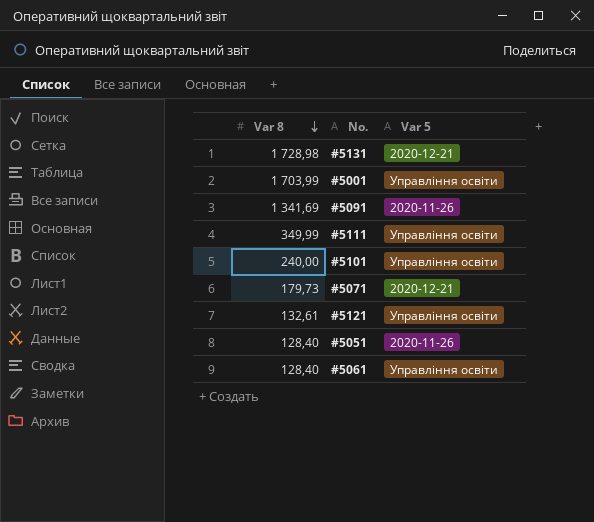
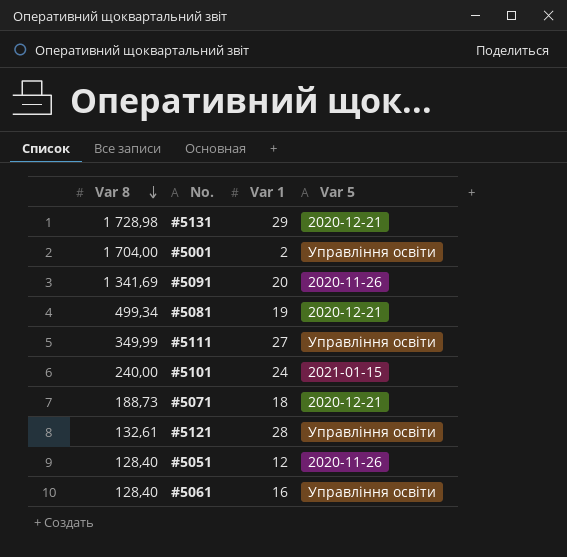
column Var 1 | position: none -> 3
#5001 | Var 8: 1 703,99 -> 1 704,00
row #5081: none -> 499,34 | 19 | 2020-12-21
#5101 | Var 5: Управління освіти -> 2021-01-15
#5071 | Var 8: 179,73 -> 188,73

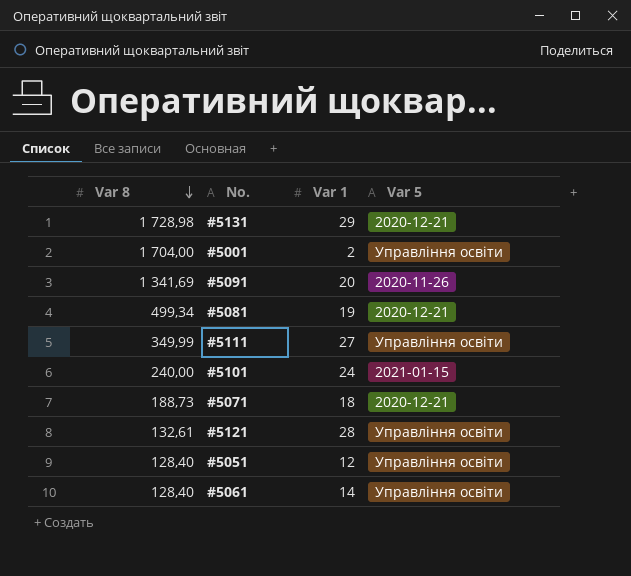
#5051 | Var 5: 2020-11-26 -> Управління освіти
#5061 | Var 1: 16 -> 14

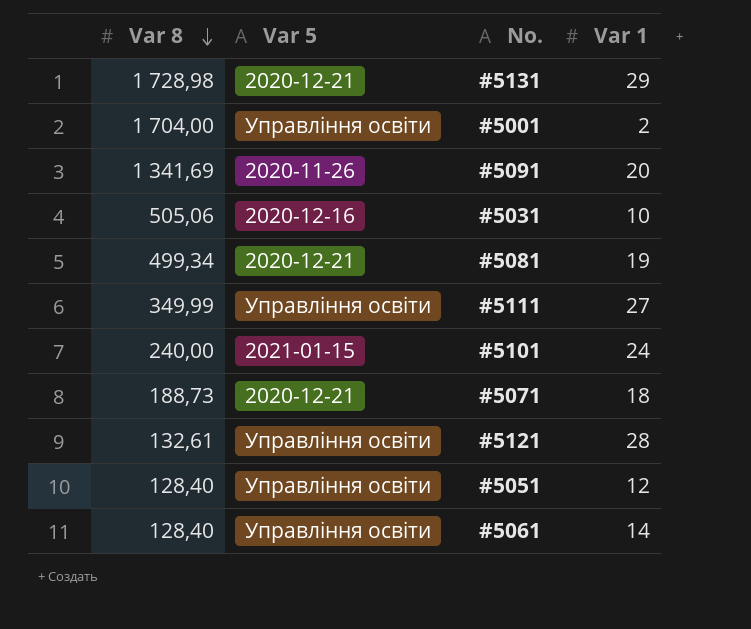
column Var 5 | position: 4 -> 2
row #5031: none -> 505,06 | 2020-12-16 | 10

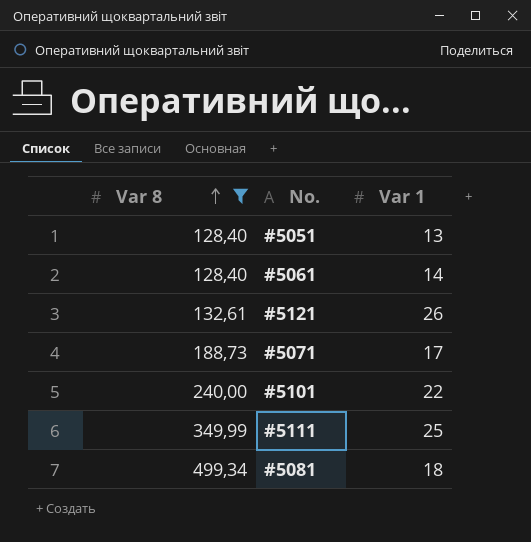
filter: none -> Var 8 <= 499,34
row order: Var 8 descending -> Var 8 ascending
column Var 5 | position: 2 -> none
#5051 | Var 1: 12 -> 13
#5121 | Var 1: 28 -> 26
#5071 | Var 1: 18 -> 17
#5101 | Var 1: 24 -> 22
#5111 | Var 1: 27 -> 25
#5081 | Var 1: 19 -> 18

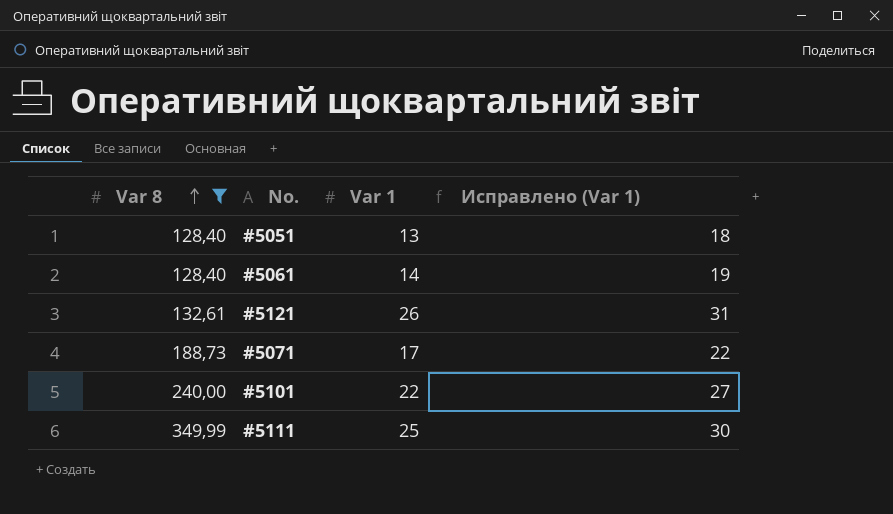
column Исправлено (Var 1) | formula: none -> [Var 1] + 5
row #5081: 499,34 | 18 -> none

